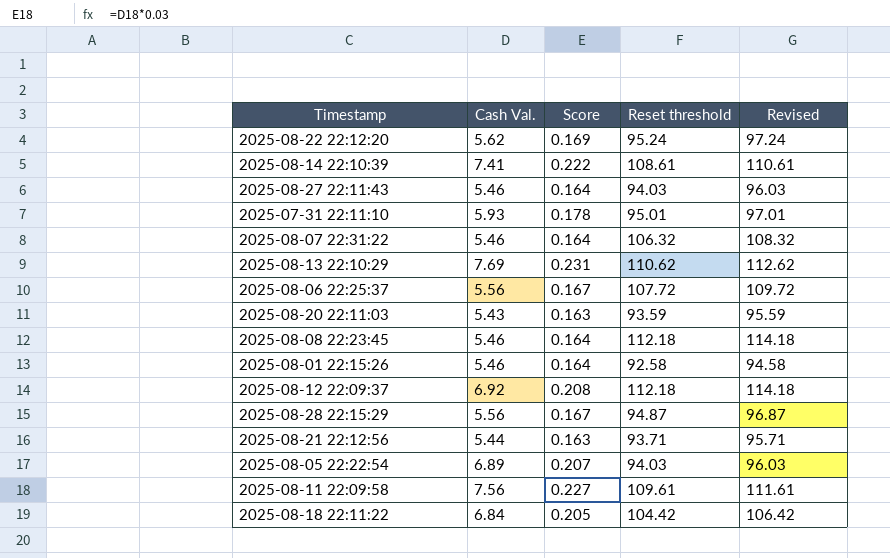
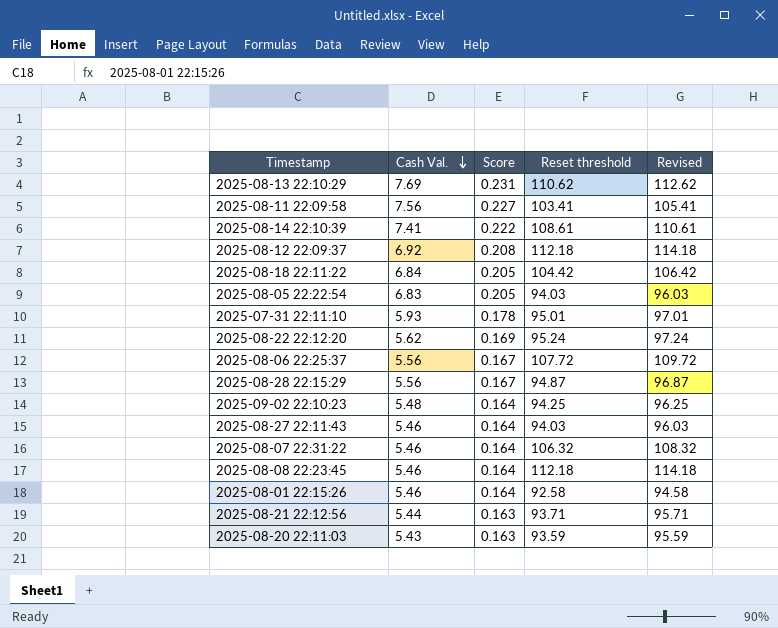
row order: none -> Cash Val. descending
2025-08-11 22:09:58 | Reset threshold: 109.61 -> 103.41
2025-08-11 22:09:58 | Revised: 111.61 -> 105.41
2025-08-05 22:22:54 | Cash Val.: 6.89 -> 6.83
2025-08-05 22:22:54 | Score: 0.207 -> 0.205
row 2025-09-02 22:10:23: none -> 5.48 | 0.164 | 94.25 | 96.25

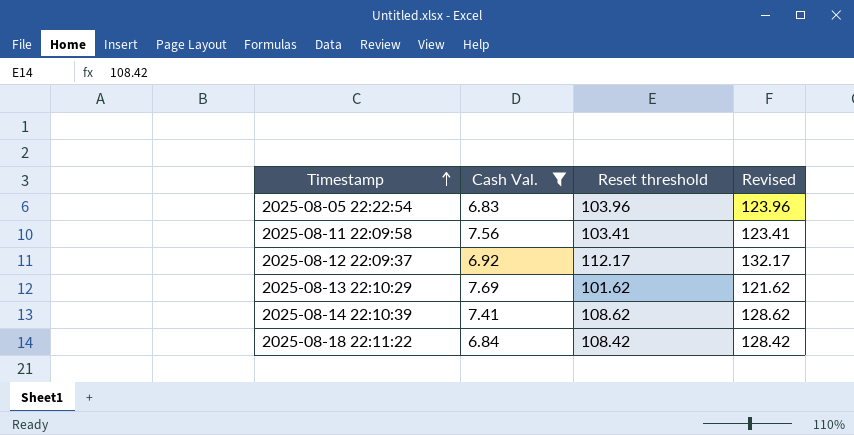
filter: none -> Cash Val. >= 6.83
row order: Cash Val. descending -> Timestamp ascending
column Score | formula: [Cash Val.] * 0.03 -> none
column Revised | formula: [Reset threshold] + 2 -> [Reset threshold] + 20
2025-08-05 22:22:54 | Reset threshold: 94.03 -> 103.96
2025-08-12 22:09:37 | Reset threshold: 112.18 -> 112.17
2025-08-13 22:10:29 | Reset threshold: 110.62 -> 101.62
2025-08-14 22:10:39 | Reset threshold: 108.61 -> 108.62
2025-08-18 22:11:22 | Reset threshold: 104.42 -> 108.42

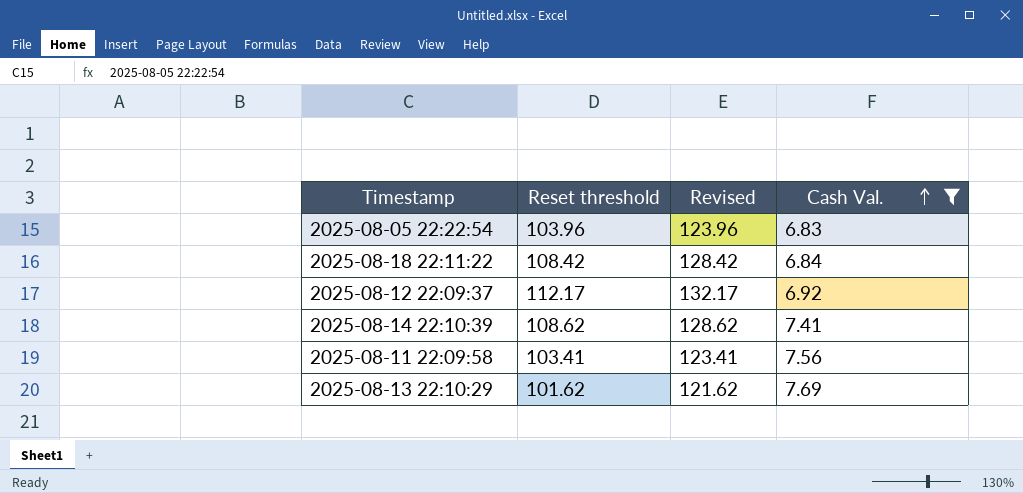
row order: Timestamp ascending -> Cash Val. ascending
column Cash Val. | position: 2 -> 4

